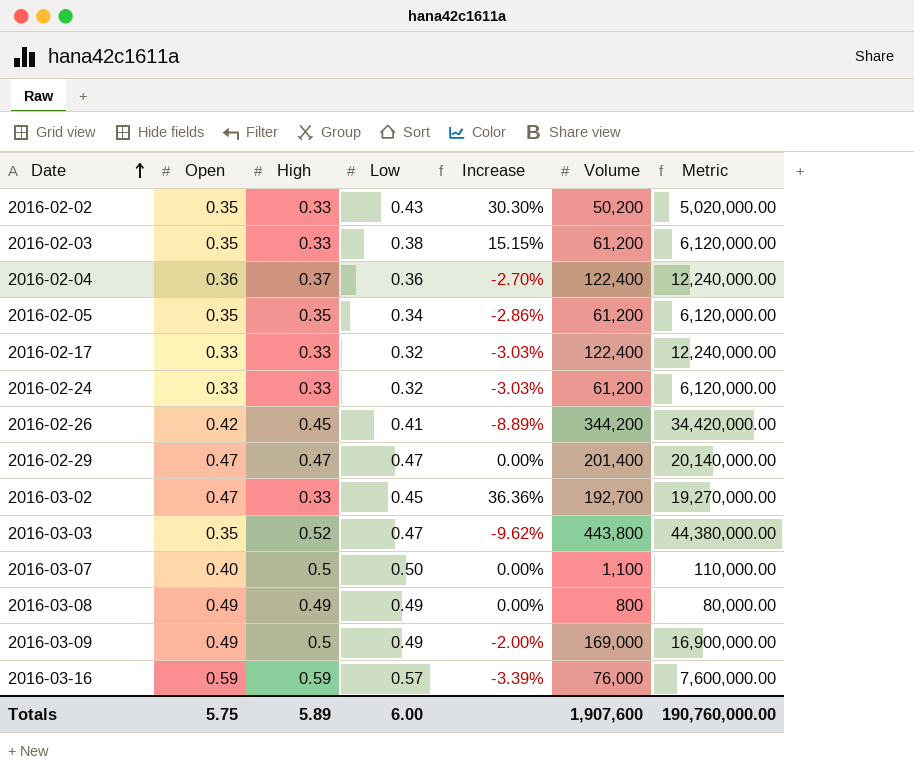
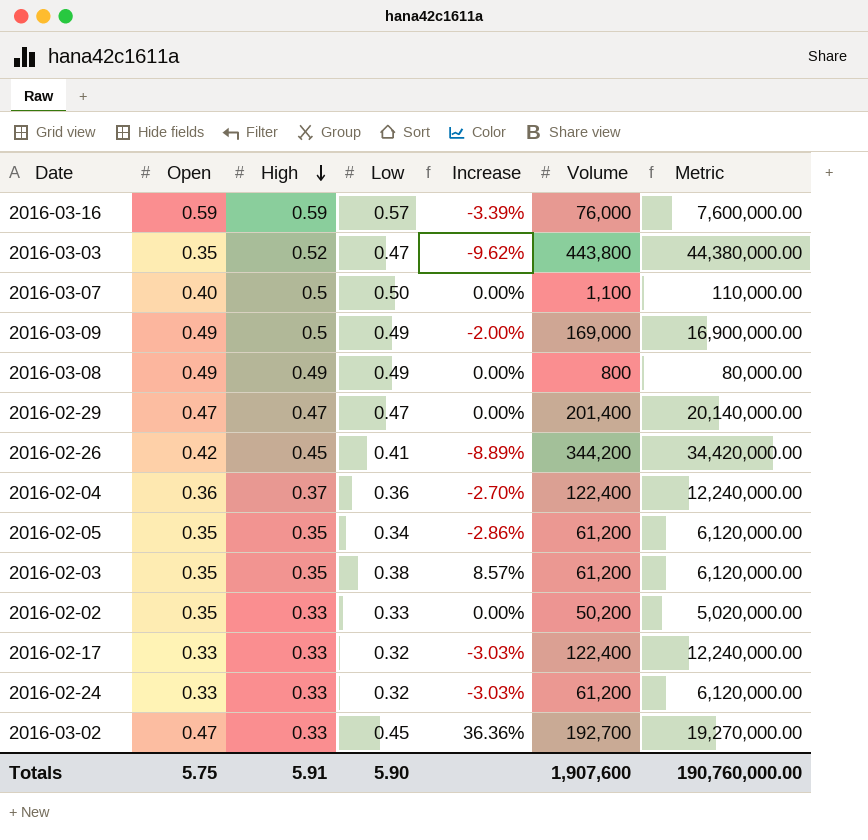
row order: Date ascending -> High descending
2016-02-03 | High: 0.33 -> 0.35
2016-02-03 | Increase: 15.15% -> 8.57%
2016-02-02 | Low: 0.43 -> 0.33
2016-02-02 | Increase: 30.30% -> 0.00%
Totals | High: 5.89 -> 5.91
Totals | Low: 6.00 -> 5.90

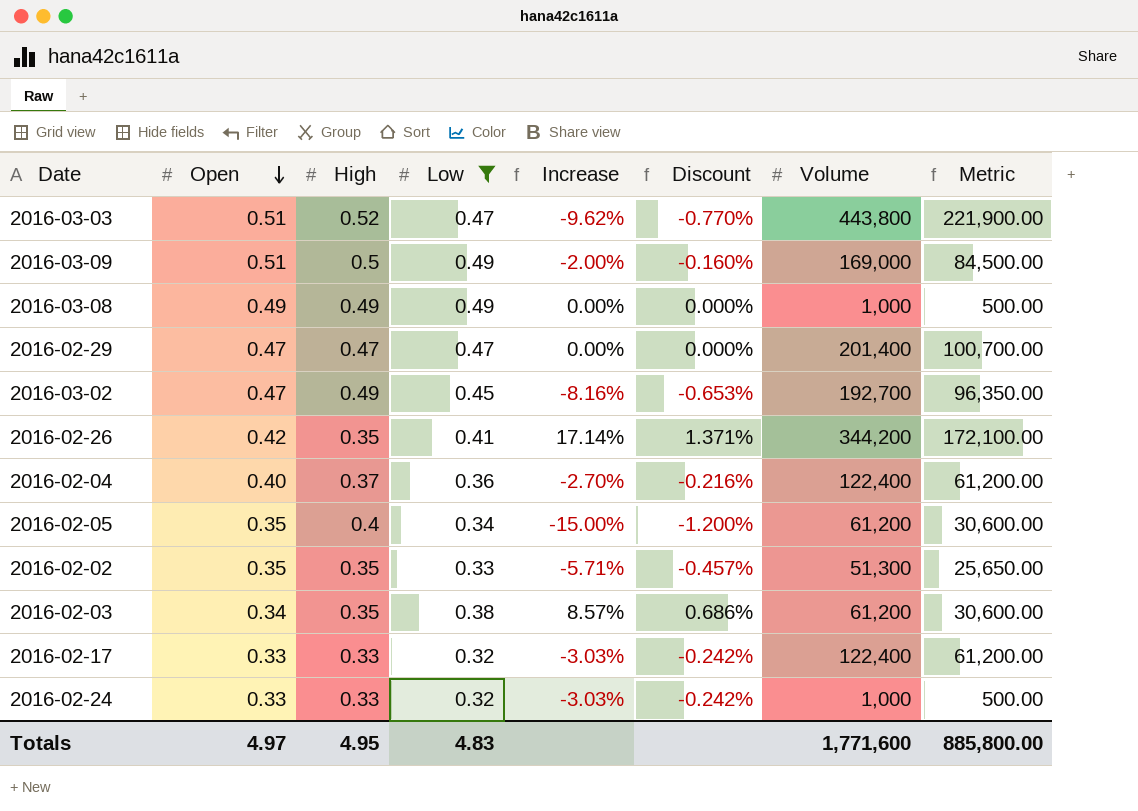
filter: none -> Low <= 0.49
row order: High descending -> Open descending
column Discount | formula: none -> [Increase] * 0.08
column Metric | formula: [Volume] * 100 -> [Volume] * 0.5
2016-03-03 | Open: 0.35 -> 0.51
2016-03-09 | Open: 0.49 -> 0.51
2016-03-08 | Volume: 800 -> 1,000
2016-03-02 | High: 0.33 -> 0.49
2016-03-02 | Increase: 36.36% -> -8.16%
2016-02-26 | High: 0.45 -> 0.35
2016-02-26 | Increase: -8.89% -> 17.14%
2016-02-04 | Open: 0.36 -> 0.40
2016-02-05 | High: 0.35 -> 0.4
2016-02-05 | Increase: -2.86% -> -15.00%
2016-02-02 | High: 0.33 -> 0.35
2016-02-02 | Increase: 0.00% -> -5.71%
2016-02-02 | Volume: 50,200 -> 51,300
2016-02-03 | Open: 0.35 -> 0.34
2016-02-24 | Volume: 61,200 -> 1,000
Totals | Open: 5.75 -> 4.97
Totals | High: 5.91 -> 4.95
Totals | Low: 5.90 -> 4.83
Totals | Volume: 1,907,600 -> 1,771,600
Totals | Metric: 190,760,000.00 -> 885,800.00

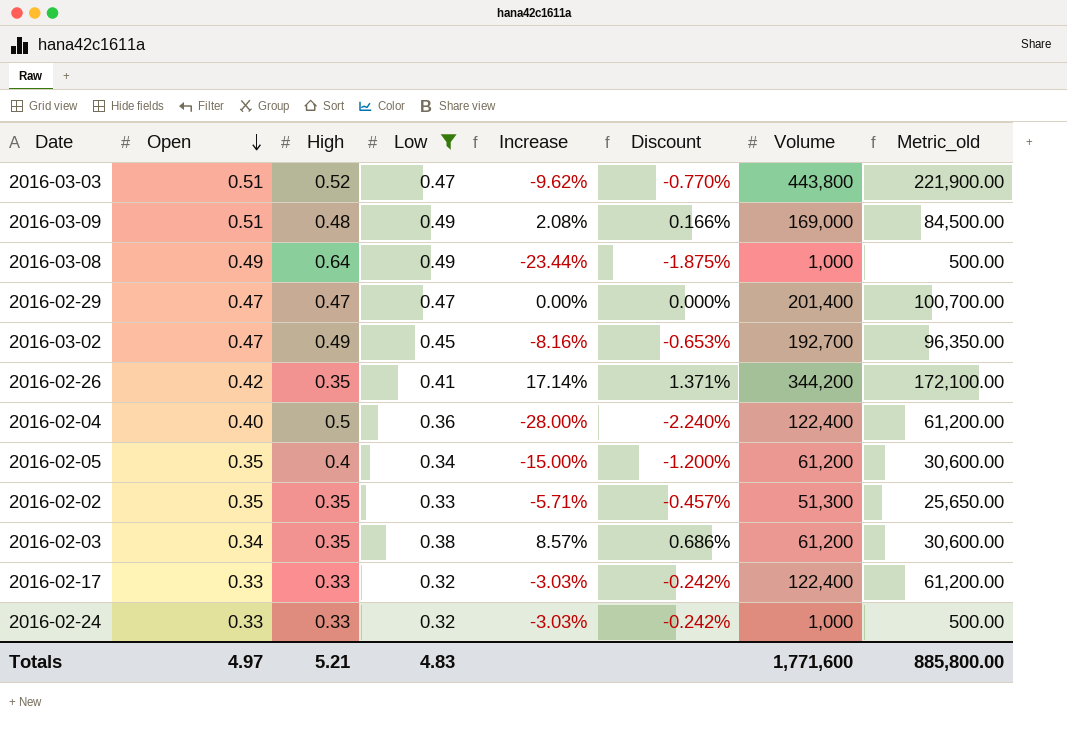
column name: Metric -> Metric_old
2016-03-09 | High: 0.5 -> 0.48
2016-03-09 | Increase: -2.00% -> 2.08%
2016-03-09 | Discount: -0.160% -> 0.166%
2016-03-08 | High: 0.49 -> 0.64
2016-03-08 | Increase: 0.00% -> -23.44%
2016-03-08 | Discount: 0.000% -> -1.875%
2016-02-04 | High: 0.37 -> 0.5
2016-02-04 | Increase: -2.70% -> -28.00%
2016-02-04 | Discount: -0.216% -> -2.240%
Totals | High: 4.95 -> 5.21

